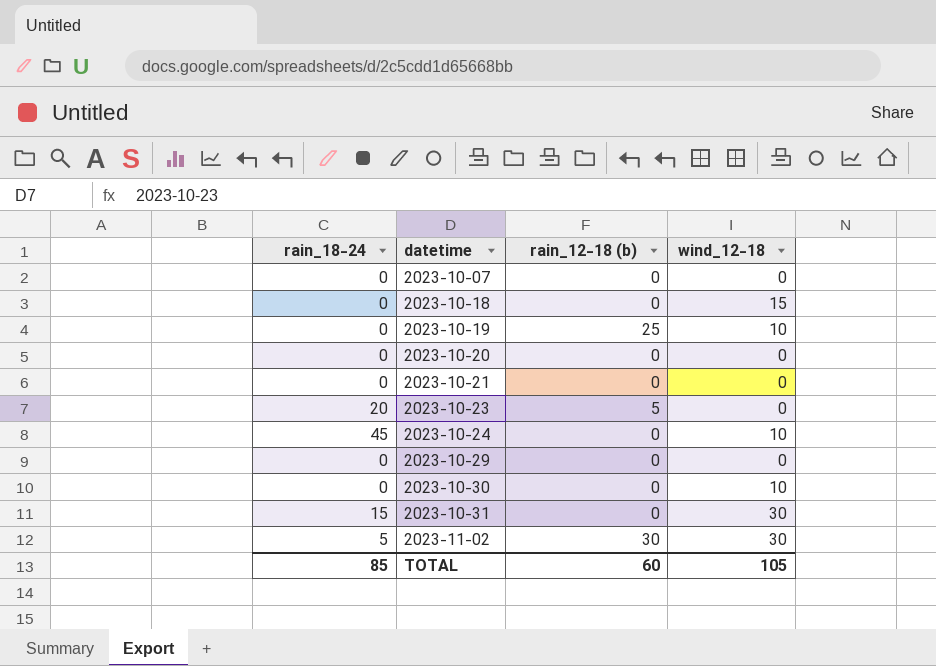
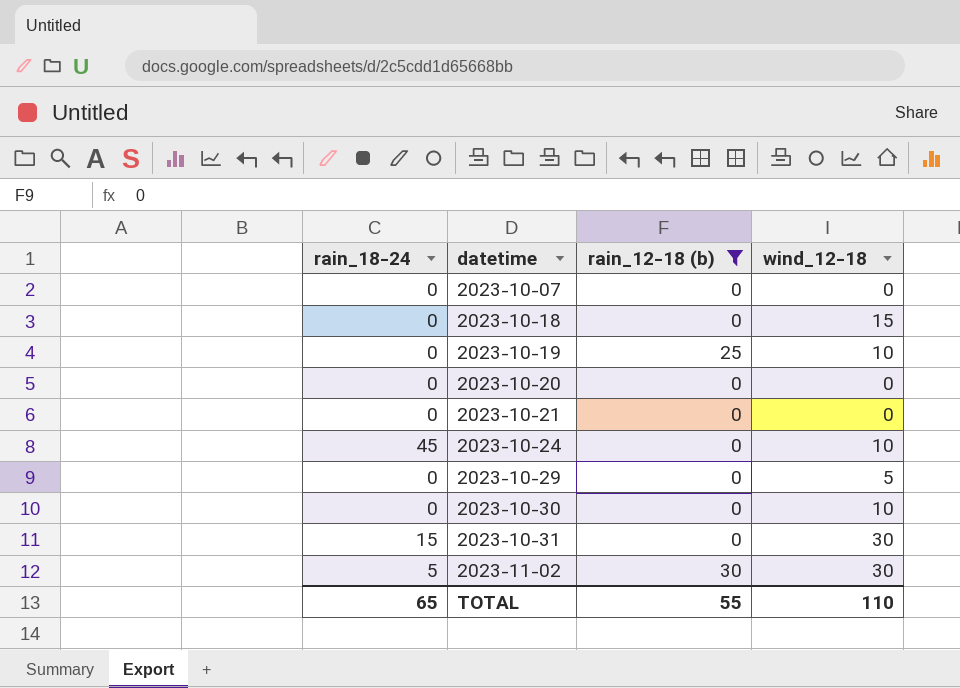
filter: none -> rain_12-18 (b) != 5
2023-10-29 | wind_12-18: 0 -> 5
TOTAL | rain_18-24: 85 -> 65
TOTAL | rain_12-18 (b): 60 -> 55
TOTAL | wind_12-18: 105 -> 110

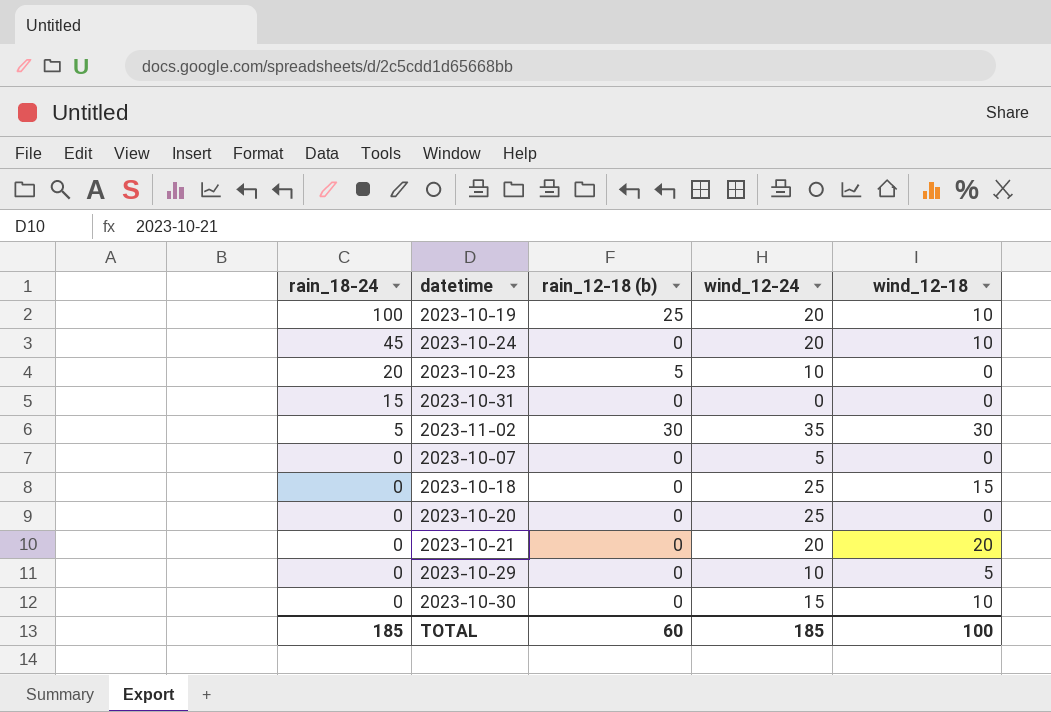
filter: rain_12-18 (b) != 5 -> none
row order: datetime ascending -> rain_18-24 descending
column wind_12-24 | position: none -> 4
2023-10-19 | rain_18-24: 0 -> 100
2023-10-31 | wind_12-18: 30 -> 0
2023-10-21 | wind_12-18: 0 -> 20
TOTAL | rain_18-24: 65 -> 185
TOTAL | rain_12-18 (b): 55 -> 60
TOTAL | wind_12-18: 110 -> 100

